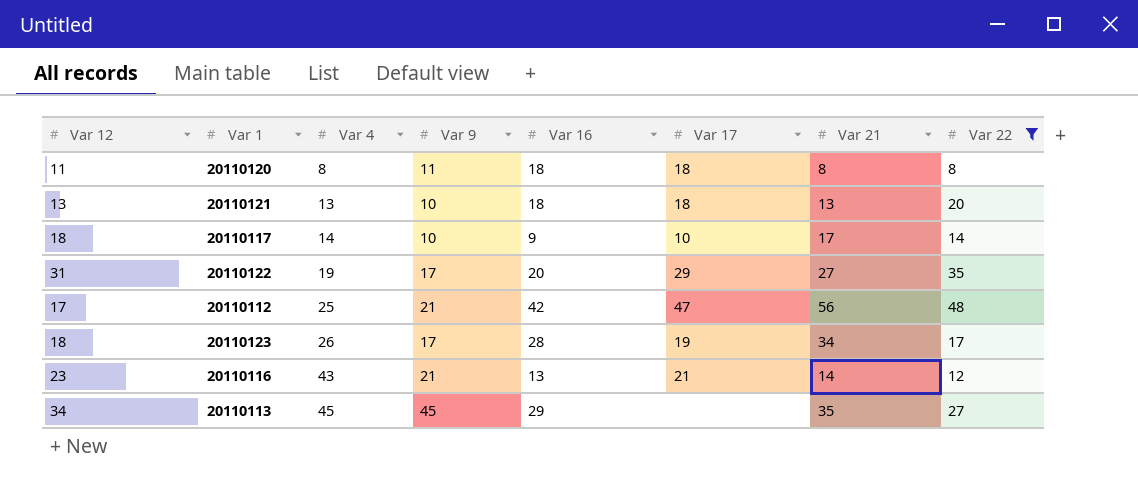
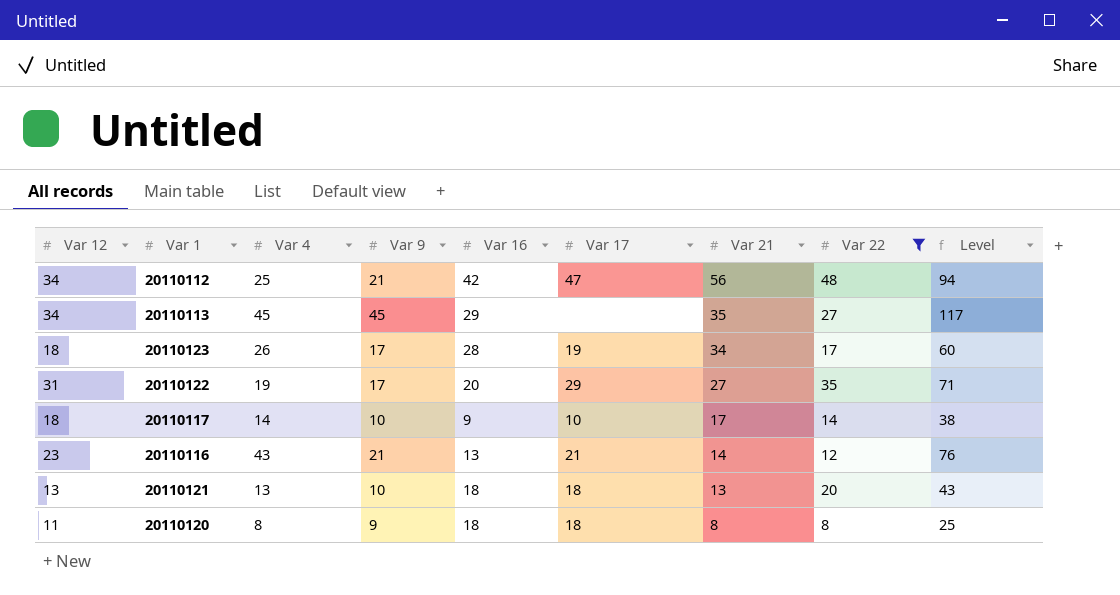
row order: Var 4 ascending -> Var 21 descending
column Level | formula: none -> [Var 4] + [Var 9] + [Var 22]
20110112 | Var 12: 17 -> 34
20110120 | Var 9: 11 -> 9

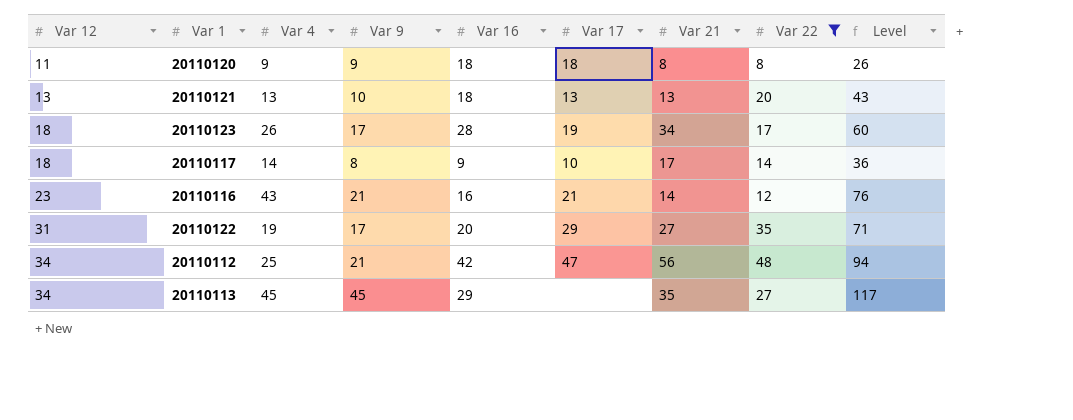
row order: Var 21 descending -> Var 12 ascending
20110120 | Var 4: 8 -> 9
20110120 | Level: 25 -> 26
20110121 | Var 17: 18 -> 13
20110117 | Var 9: 10 -> 8
20110117 | Level: 38 -> 36
20110116 | Var 16: 13 -> 16

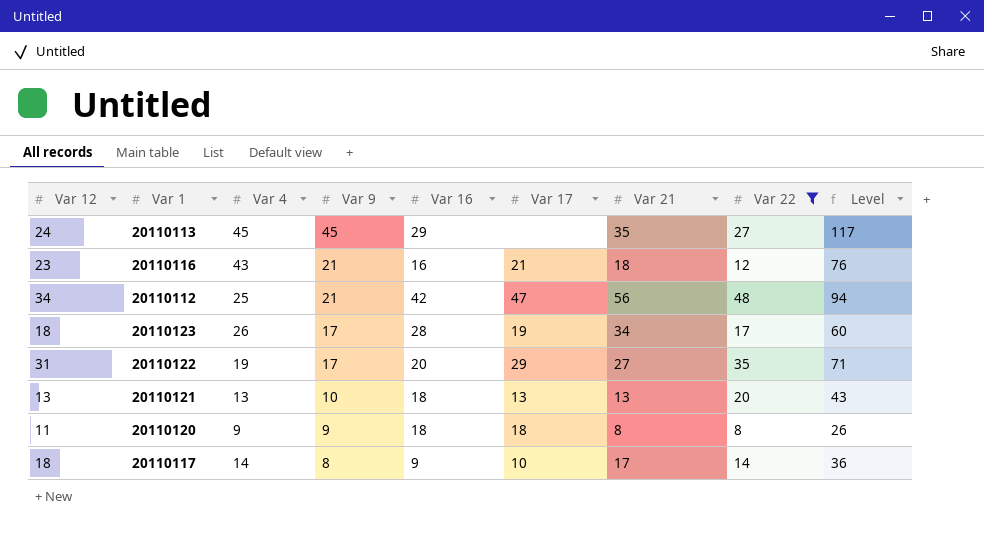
row order: Var 12 ascending -> Var 9 descending
20110113 | Var 12: 34 -> 24
20110116 | Var 21: 14 -> 18

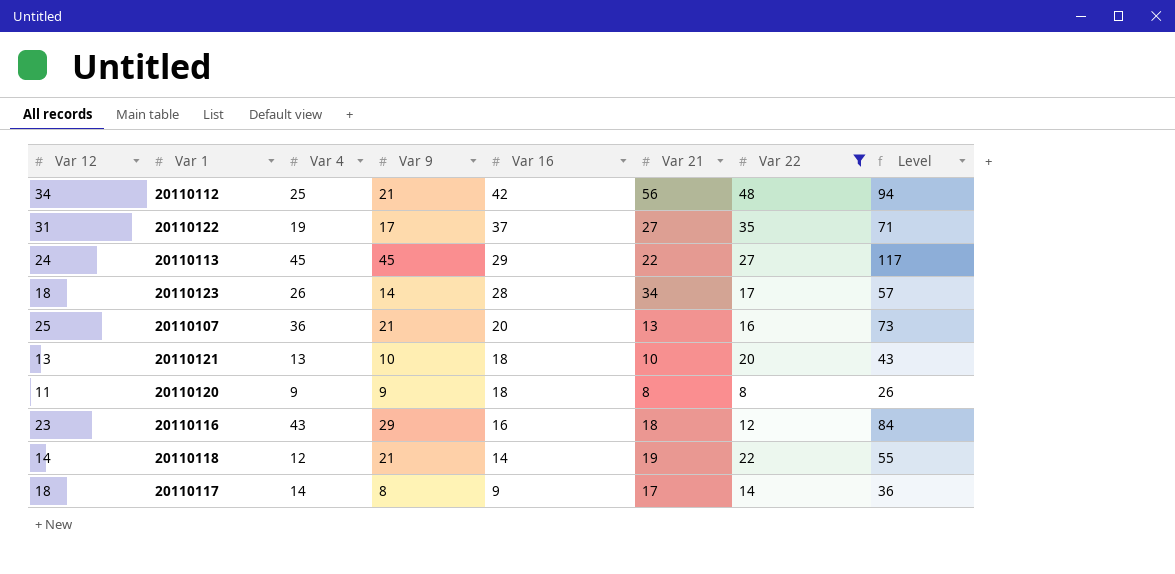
row order: Var 9 descending -> Var 16 descending
column Var 17 | position: 6 -> none
20110122 | Var 16: 20 -> 37
20110113 | Var 21: 35 -> 22
20110123 | Var 9: 17 -> 14
20110123 | Level: 60 -> 57
row 20110107: none -> 25 | 36 | 21 | 20 | 13 | 16 | 73
20110121 | Var 21: 13 -> 10
20110116 | Var 9: 21 -> 29
20110116 | Level: 76 -> 84
row 20110118: none -> 14 | 12 | 21 | 14 | 19 | 22 | 55

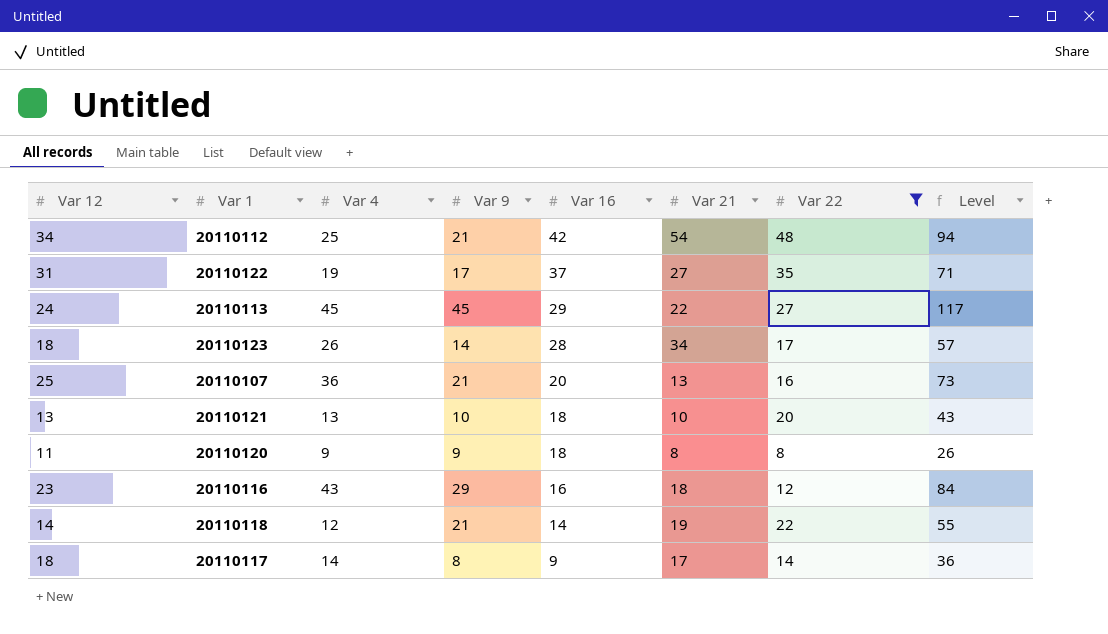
20110112 | Var 21: 56 -> 54

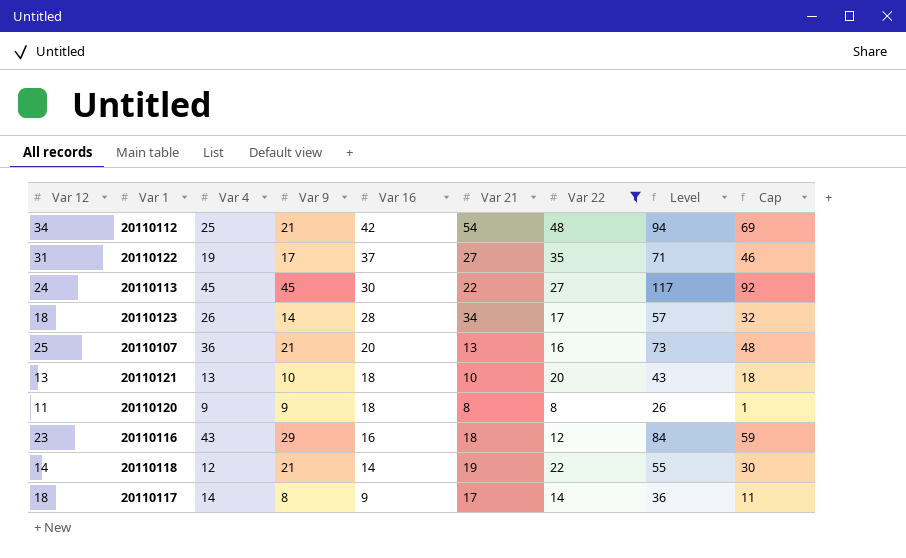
column Cap | formula: none -> [Level] - 25
20110113 | Var 16: 29 -> 30

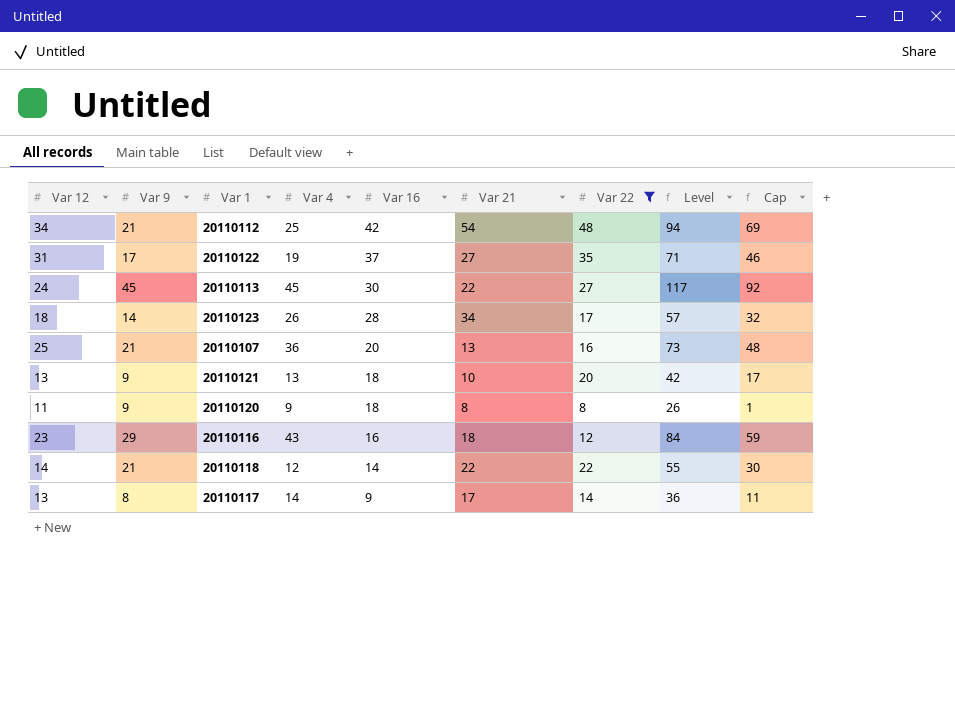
column Var 9 | position: 4 -> 2
20110121 | Var 9: 10 -> 9
20110121 | Level: 43 -> 42
20110121 | Cap: 18 -> 17
20110118 | Var 21: 19 -> 22
20110117 | Var 12: 18 -> 13

